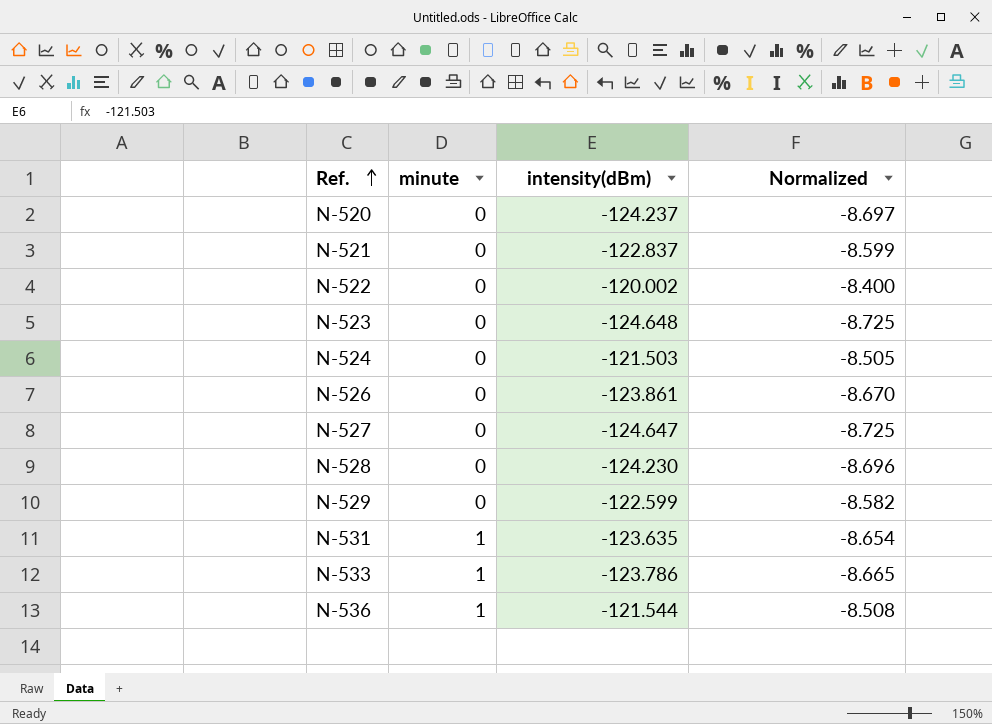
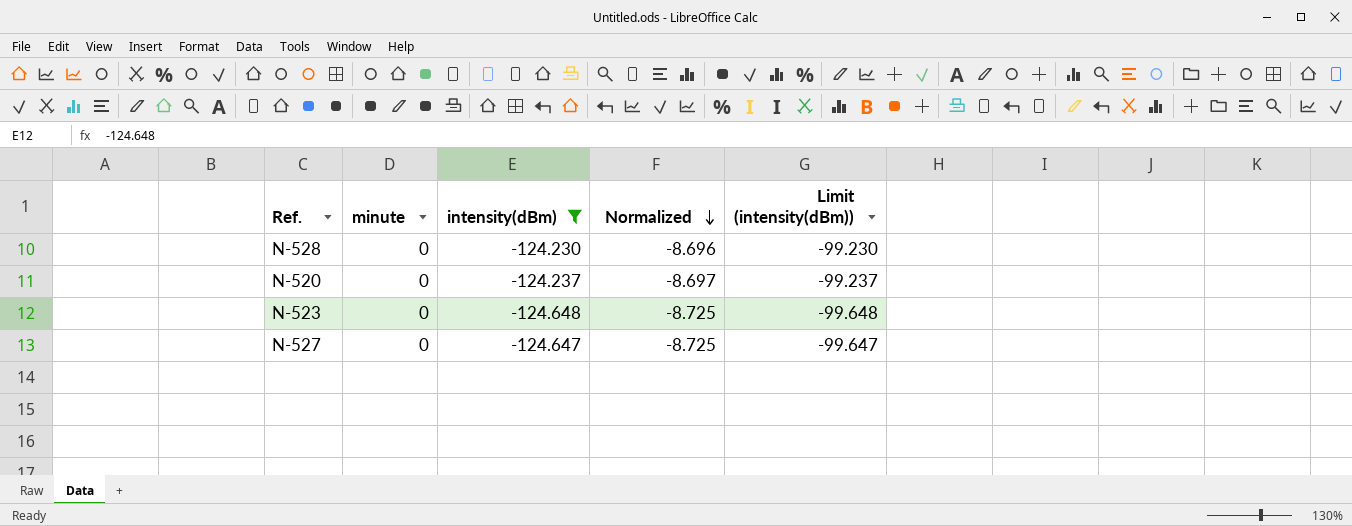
filter: none -> intensity(dBm) <= -124.230
row order: Ref. ascending -> Normalized descending
column Limit (intensity(dBm)) | formula: none -> [intensity(dBm)] + 25

